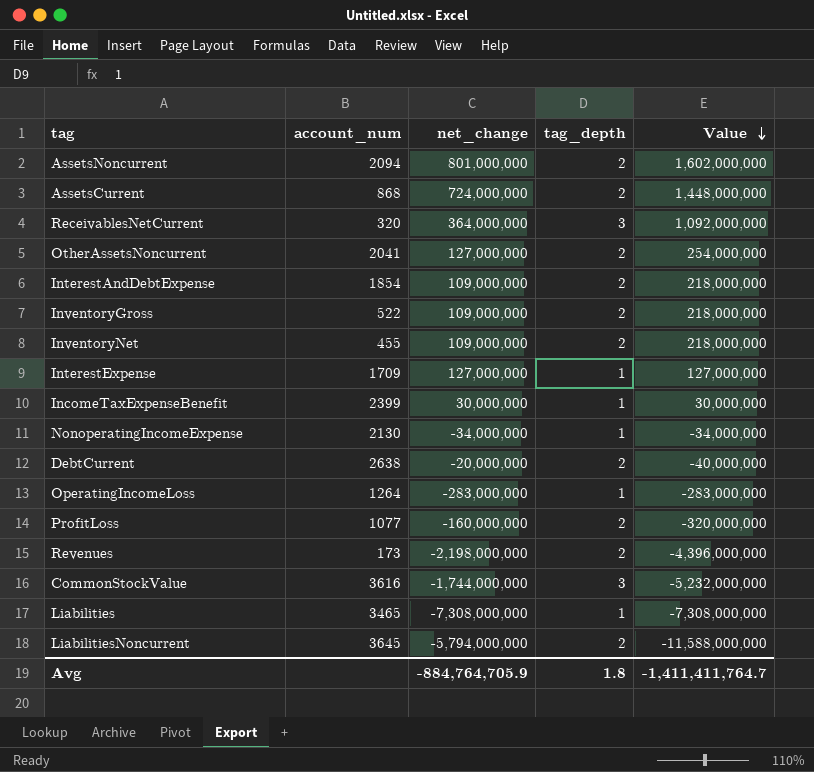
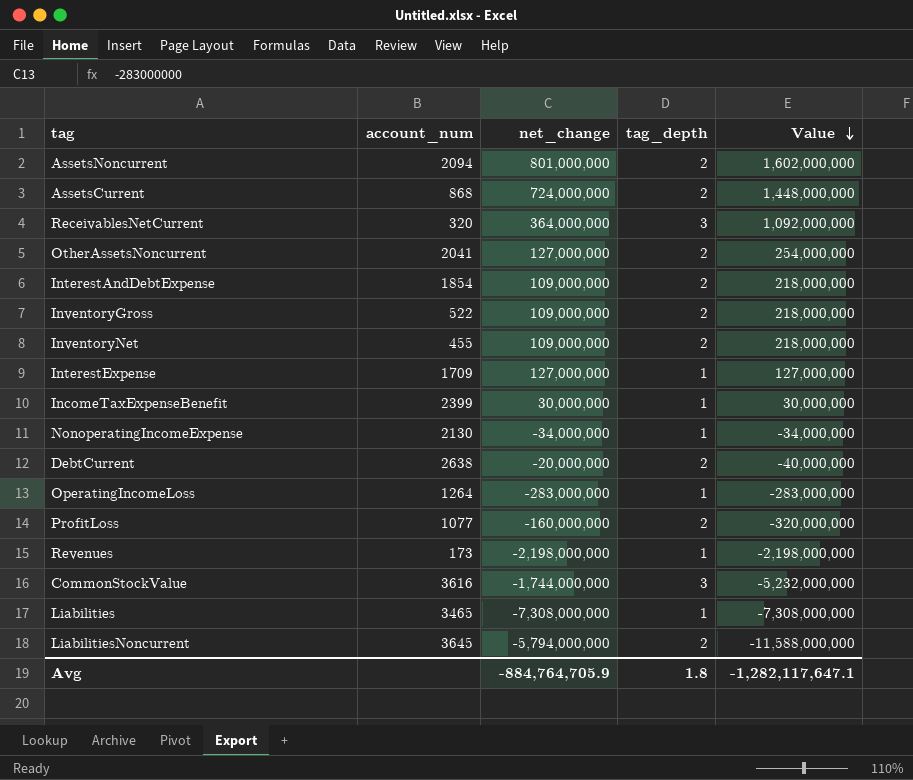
Revenues | tag_depth: 2 -> 1
Revenues | Value: -4,396,000,000 -> -2,198,000,000
Avg | Value: -1,411,411,764.7 -> -1,282,117,647.1

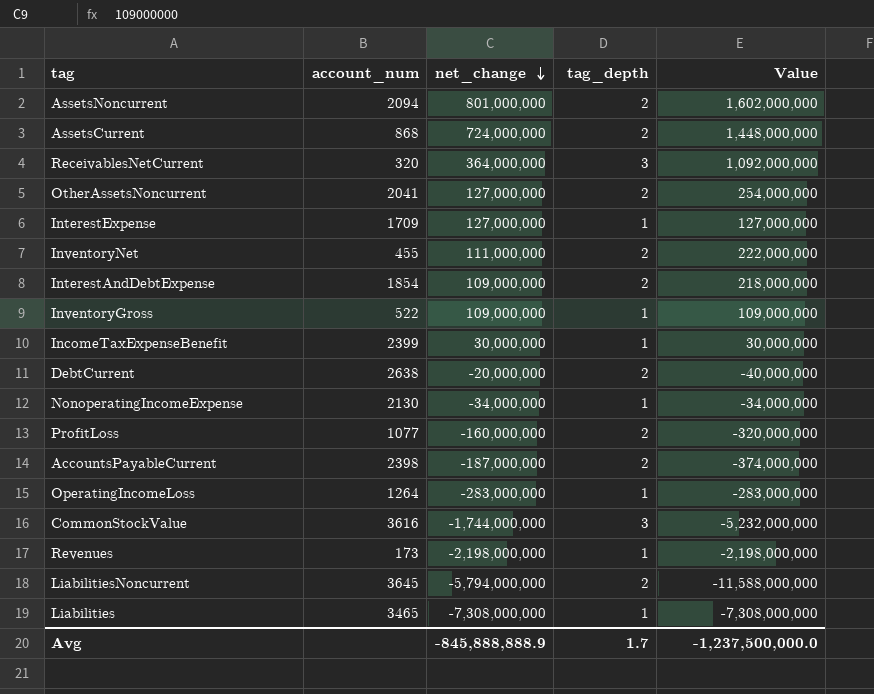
row order: Value descending -> net_change descending
InventoryNet | net_change: 109,000,000 -> 111,000,000
InventoryNet | Value: 218,000,000 -> 222,000,000
InventoryGross | tag_depth: 2 -> 1
InventoryGross | Value: 218,000,000 -> 109,000,000
row AccountsPayableCurrent: none -> 2398 | -187,000,000 | 2 | -374,000,000
Avg | net_change: -884,764,705.9 -> -845,888,888.9
Avg | tag_depth: 1.8 -> 1.7
Avg | Value: -1,282,117,647.1 -> -1,237,500,000.0

